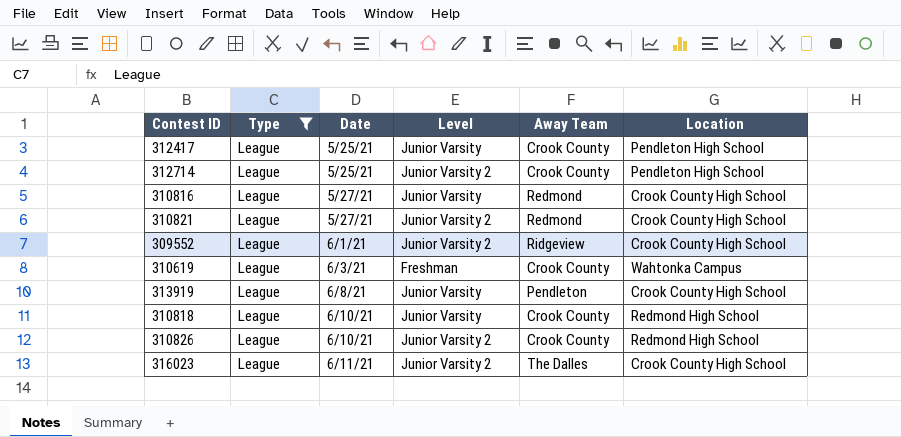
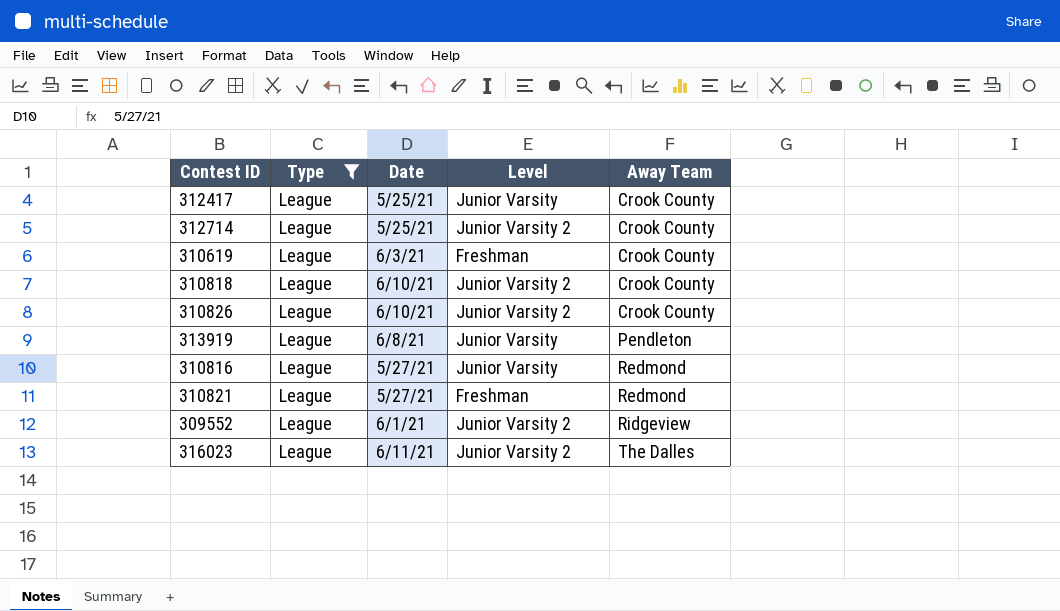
row order: Date ascending -> Away Team ascending
column Location | position: 6 -> none
310818 | Level: Junior Varsity -> Junior Varsity 2
310821 | Level: Junior Varsity 2 -> Freshman

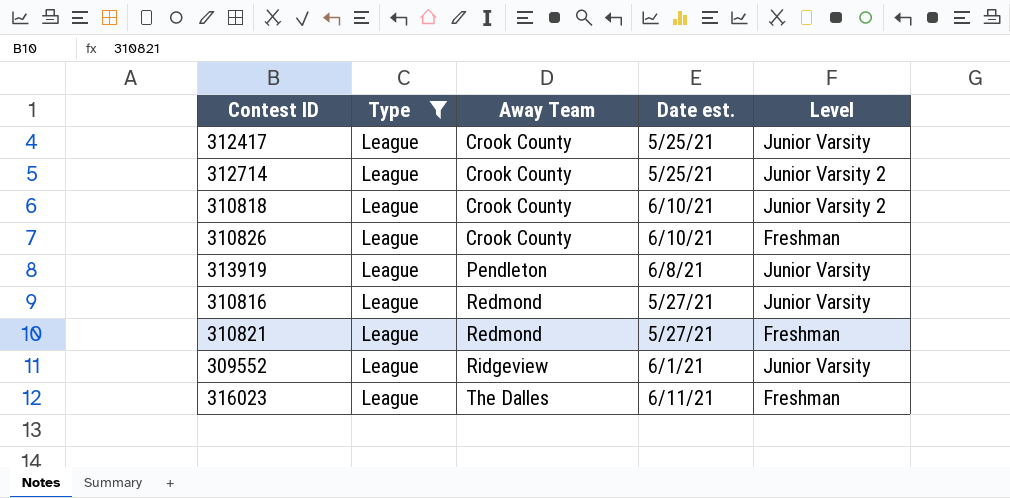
column Away Team | position: 5 -> 3
column name: Date -> Date est.
row 310619: League | 6/3/21 | Freshman | Crook County -> none
310826 | Level: Junior Varsity 2 -> Freshman
309552 | Level: Junior Varsity 2 -> Junior Varsity
316023 | Level: Junior Varsity 2 -> Freshman

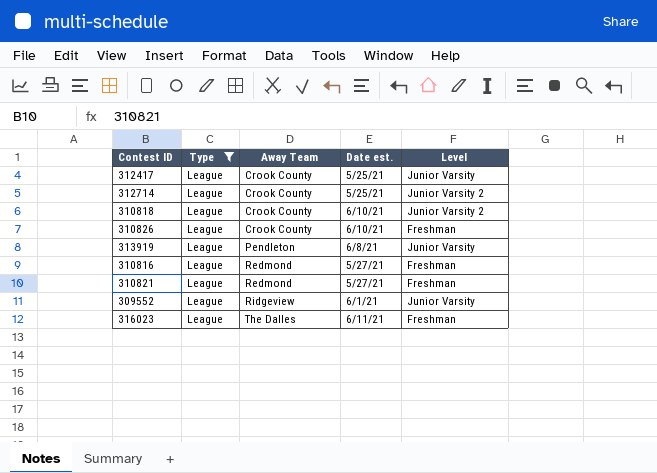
310816 | Level: Junior Varsity -> Freshman

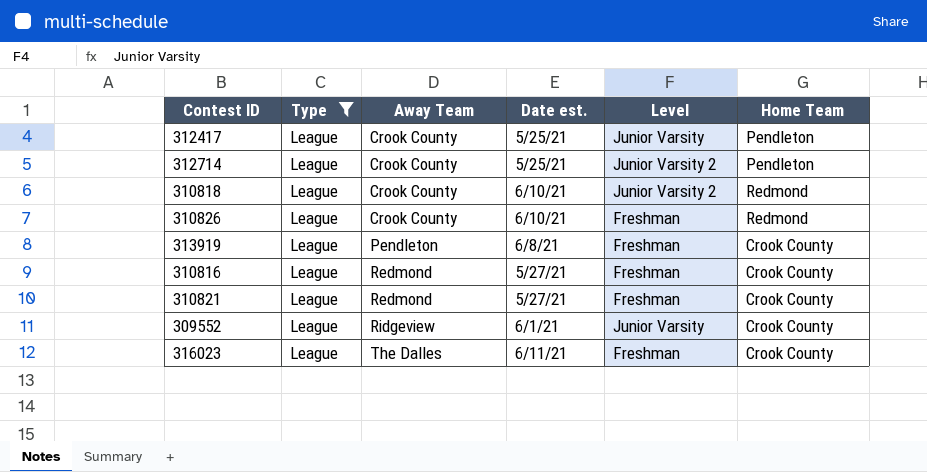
column Home Team | position: none -> 6
313919 | Level: Junior Varsity -> Freshman

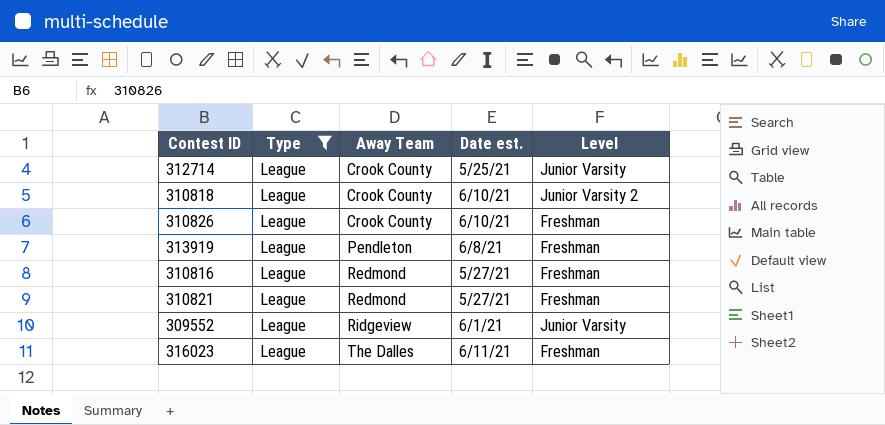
column Home Team | position: 6 -> none
row 312417: League | Crook County | 5/25/21 | Junior Varsity | Pendleton -> none
312714 | Level: Junior Varsity 2 -> Junior Varsity

